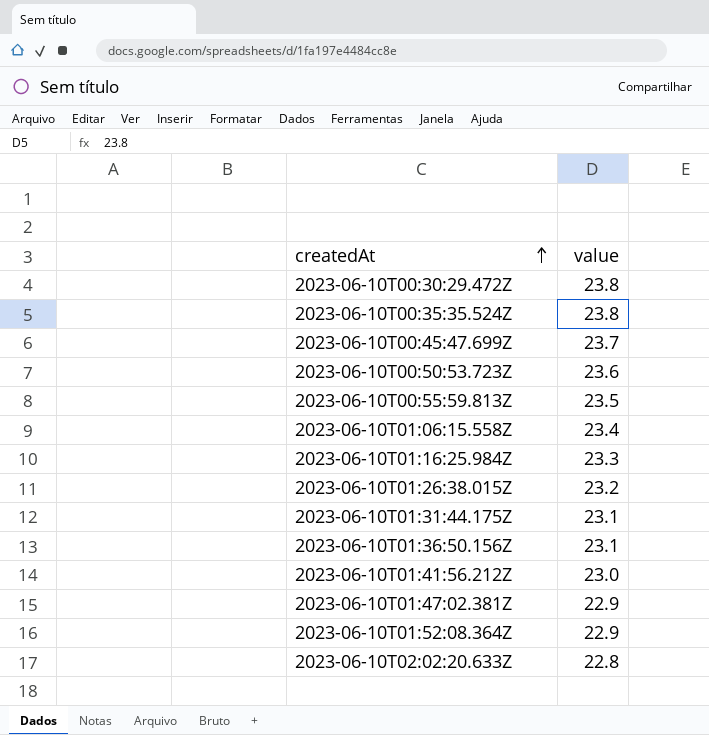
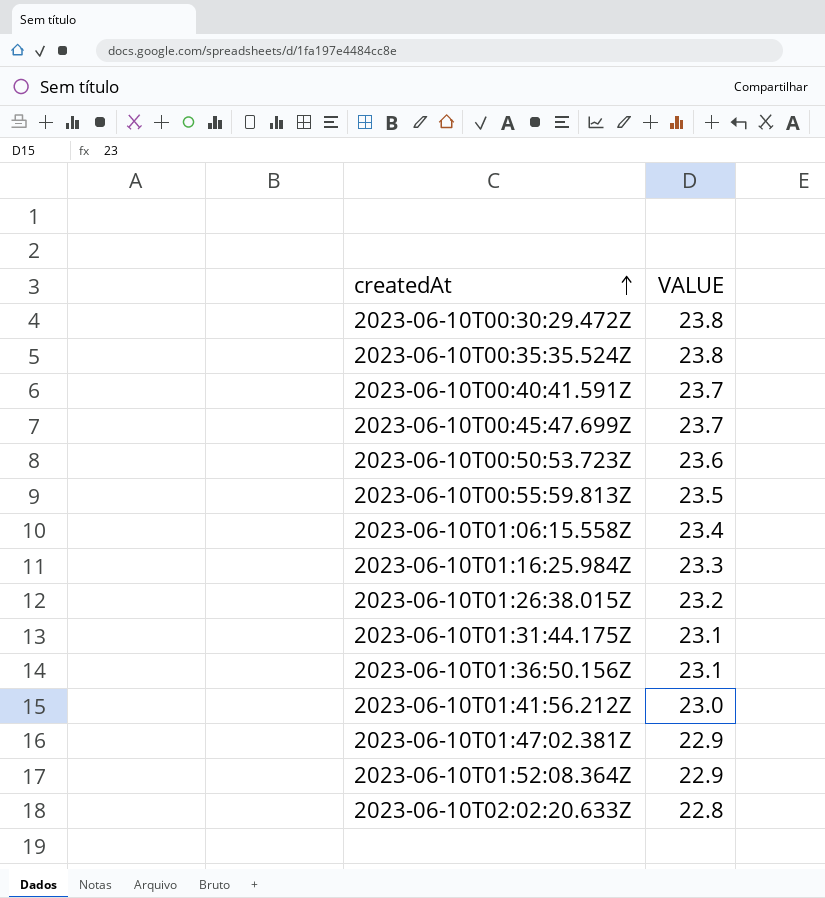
column name: value -> VALUE
row 2023-06-10T00:40:41.591Z: none -> 23.7

